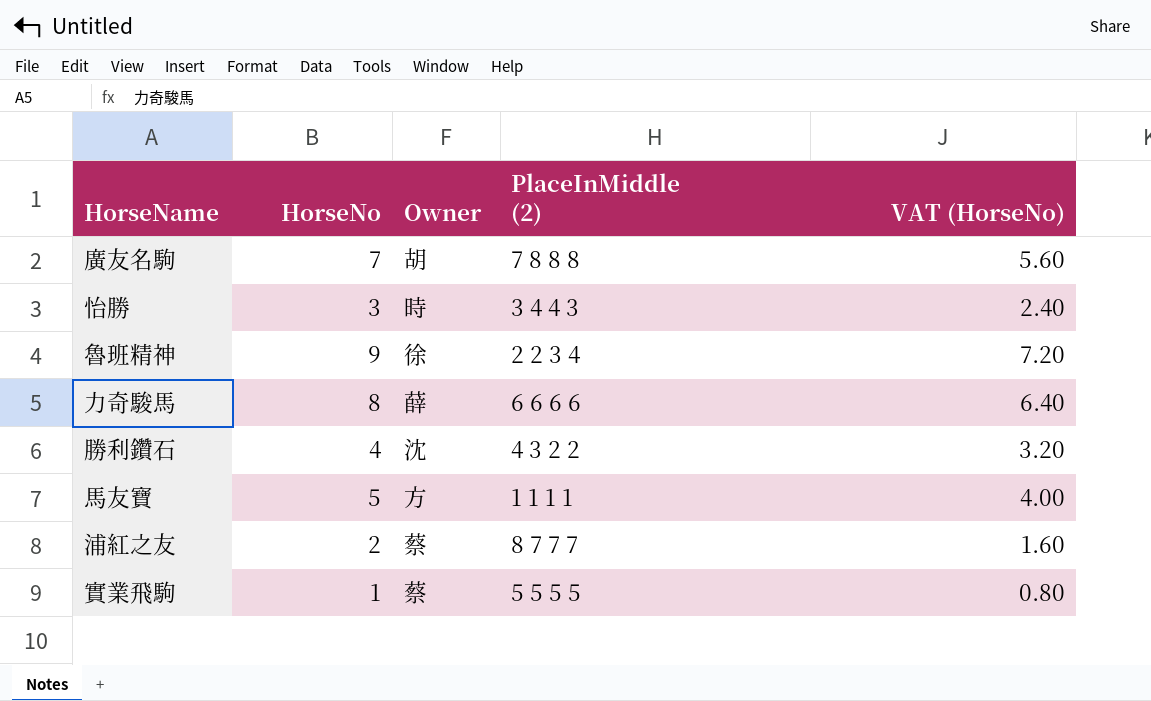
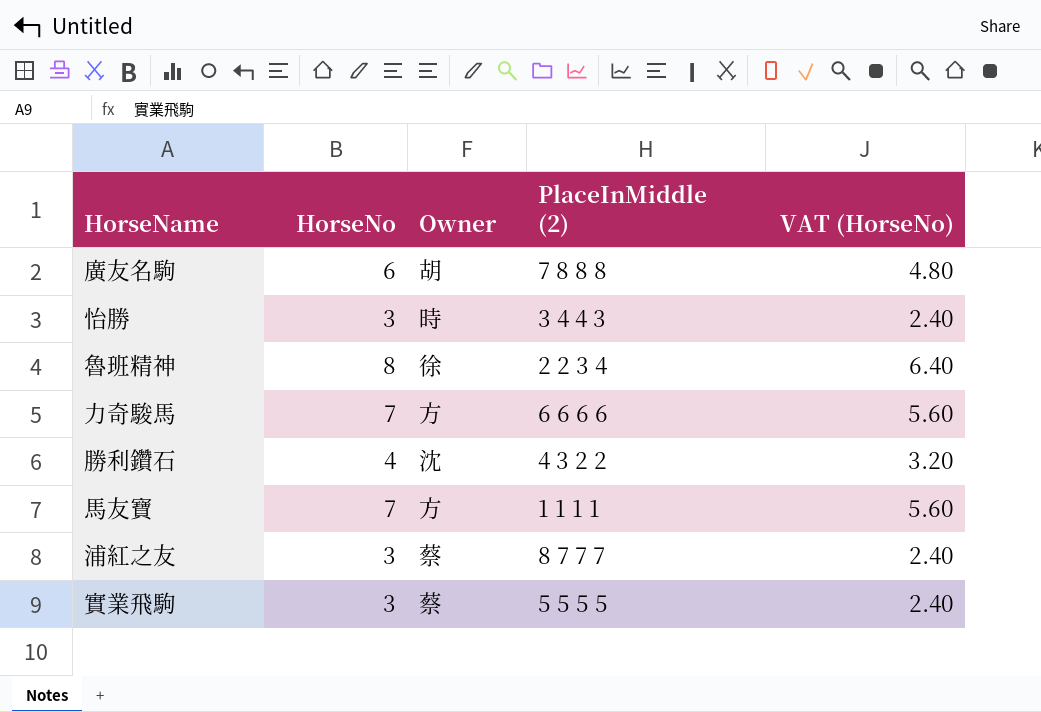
廣友名駒 | HorseNo: 7 -> 6
廣友名駒 | VAT (HorseNo): 5.60 -> 4.80
魯班精神 | HorseNo: 9 -> 8
魯班精神 | VAT (HorseNo): 7.20 -> 6.40
力奇駿馬 | HorseNo: 8 -> 7
力奇駿馬 | Owner: 薛 -> 方
力奇駿馬 | VAT (HorseNo): 6.40 -> 5.60
馬友寶 | HorseNo: 5 -> 7
馬友寶 | VAT (HorseNo): 4.00 -> 5.60
浦紅之友 | HorseNo: 2 -> 3
浦紅之友 | VAT (HorseNo): 1.60 -> 2.40
實業飛駒 | HorseNo: 1 -> 3
實業飛駒 | VAT (HorseNo): 0.80 -> 2.40

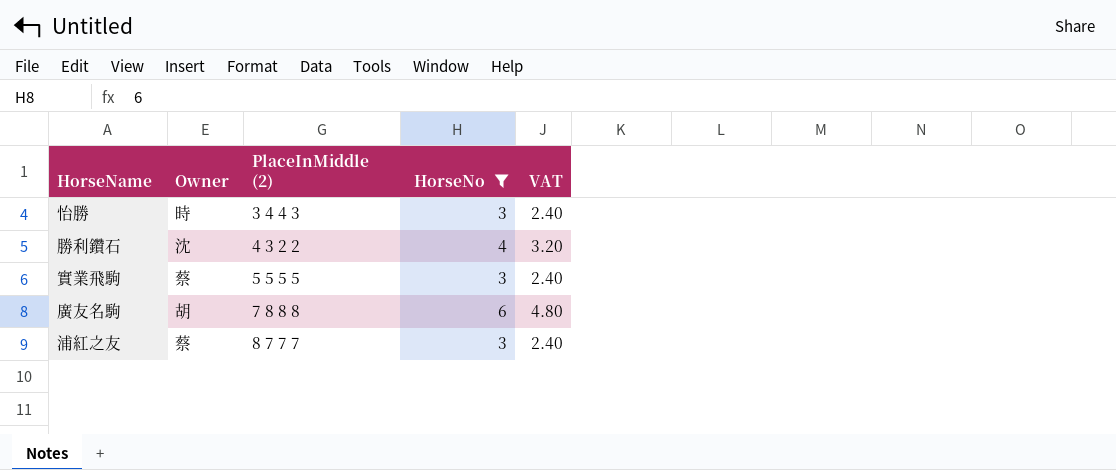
filter: none -> HorseNo <= 6
row order: none -> PlaceInMiddle (2) ascending
column HorseNo | position: 2 -> 4
column name: VAT (HorseNo) -> VAT

